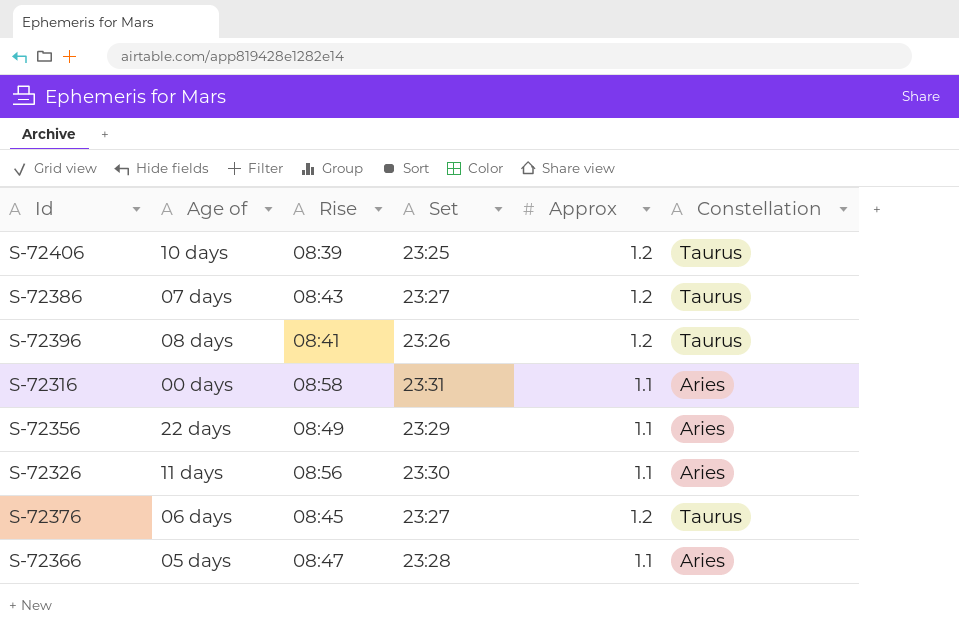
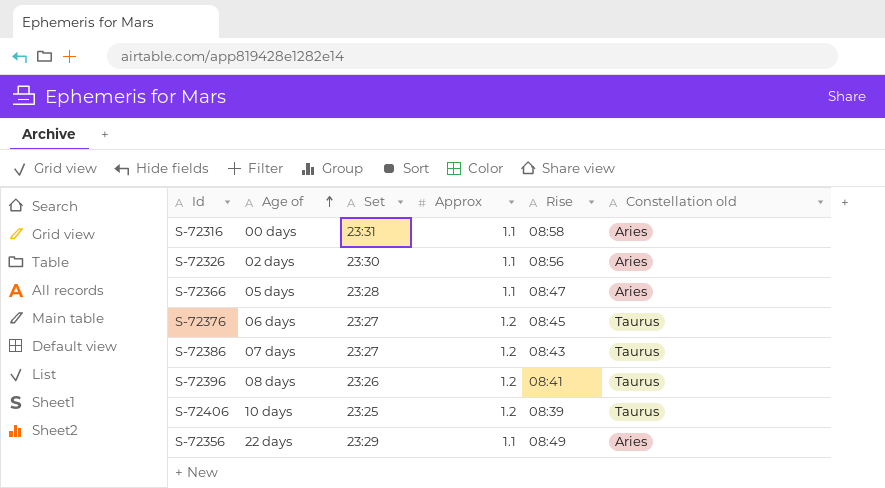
row order: none -> Age of ascending
column Rise | position: 3 -> 5
column name: Constellation -> Constellation old
S-72326 | Age of: 11 days -> 02 days

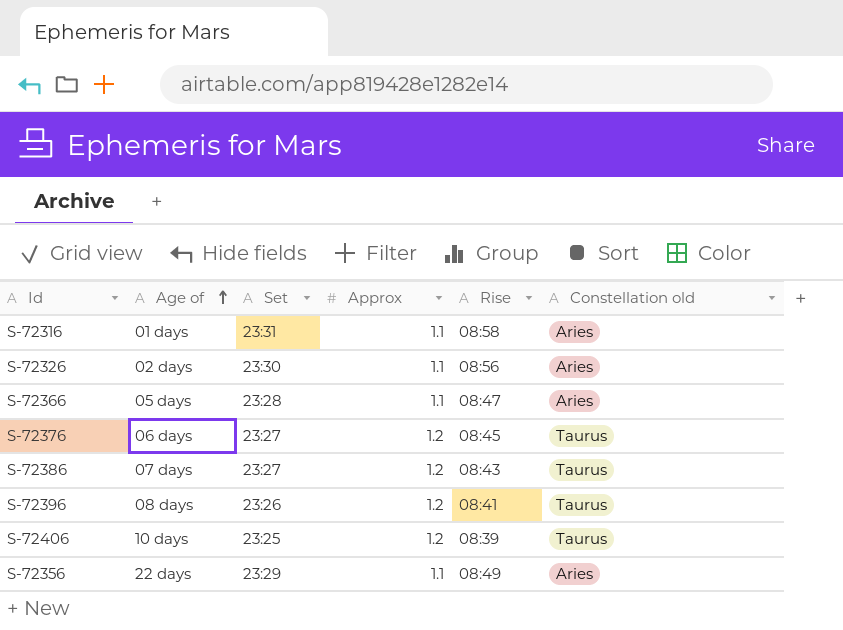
S-72316 | Age of: 00 days -> 01 days

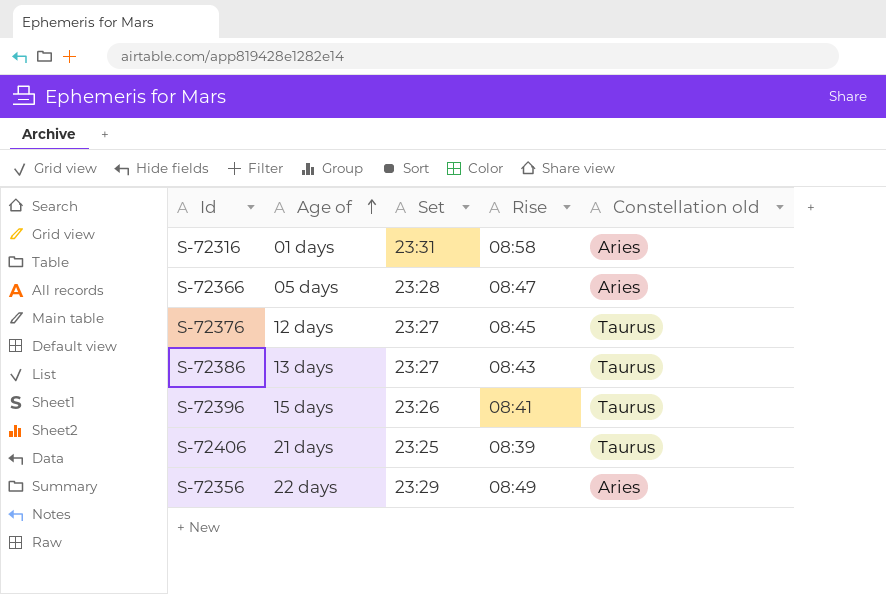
column Approx | position: 4 -> none
row S-72326: 02 days | 23:30 | 1.1 | 08:56 | Aries -> none
S-72376 | Age of: 06 days -> 12 days
S-72386 | Age of: 07 days -> 13 days
S-72396 | Age of: 08 days -> 15 days
S-72406 | Age of: 10 days -> 21 days

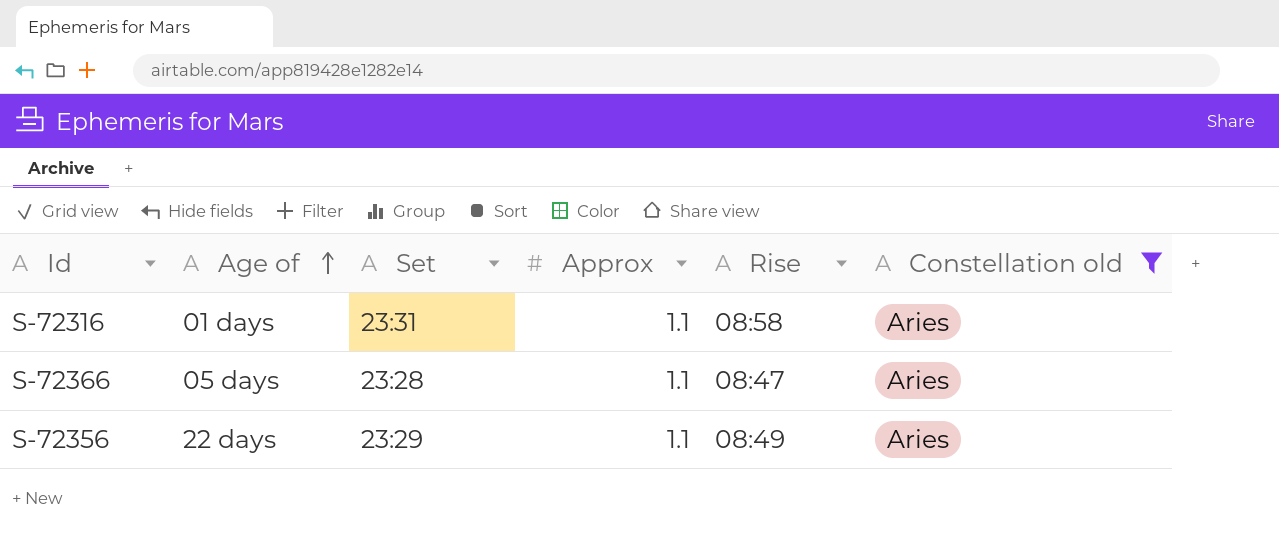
filter: none -> Constellation old = Aries
column Approx | position: none -> 4

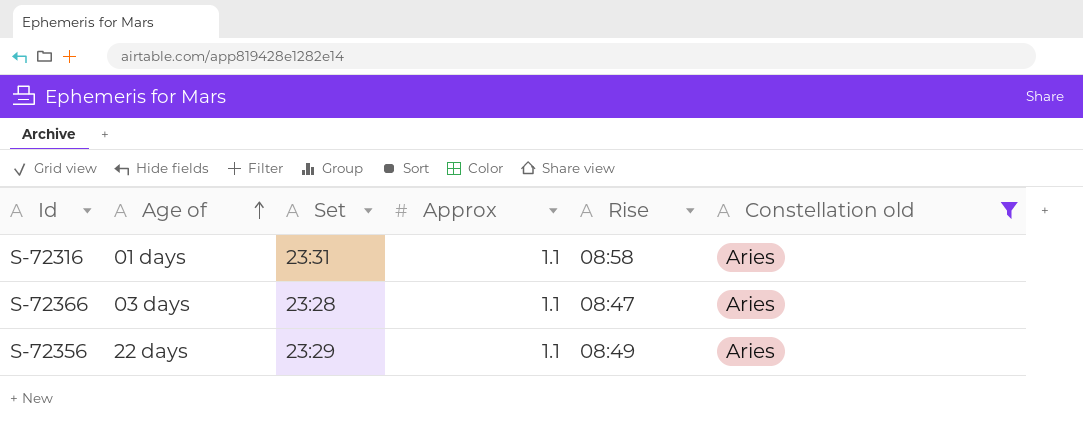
S-72366 | Age of: 05 days -> 03 days

